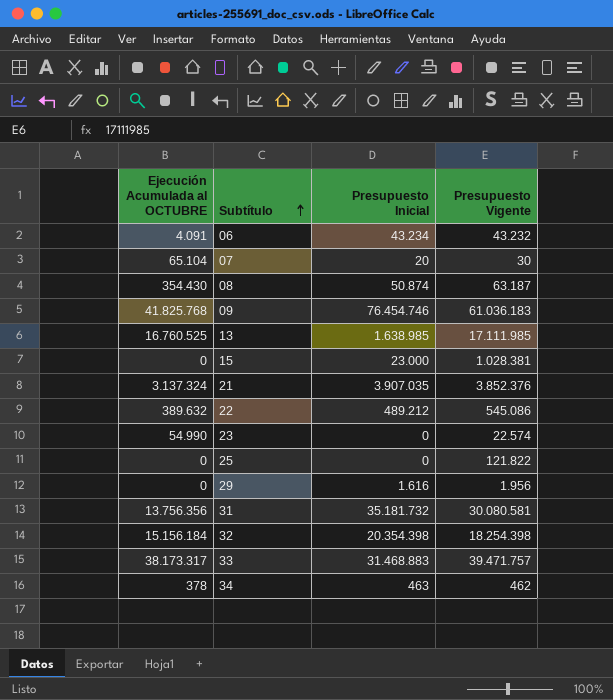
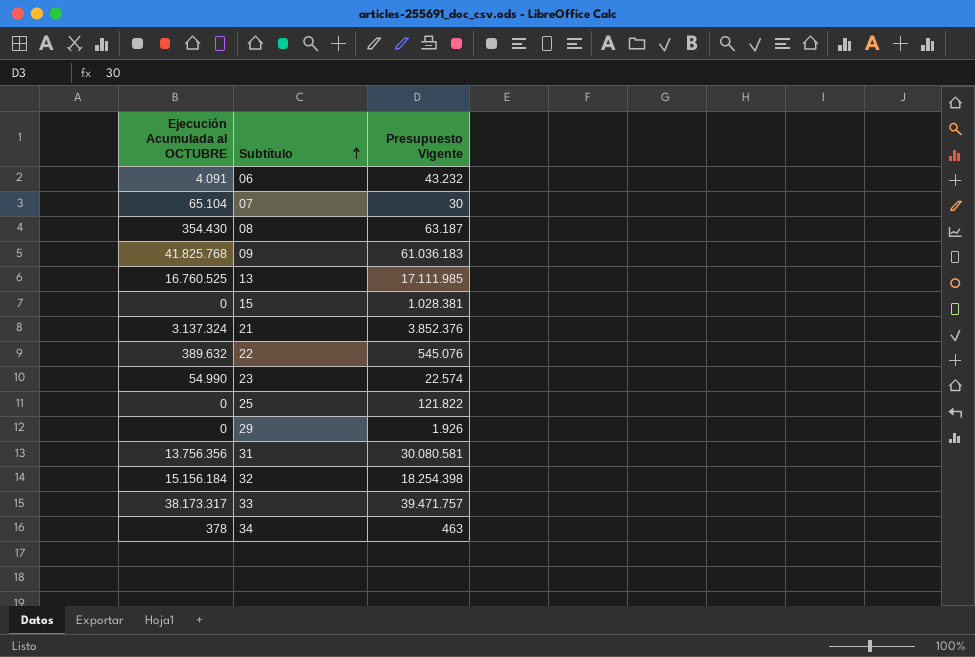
column Presupuesto Inicial | position: 3 -> none
22 | Presupuesto Vigente: 545.086 -> 545.076
29 | Presupuesto Vigente: 1.956 -> 1.926
34 | Presupuesto Vigente: 462 -> 463

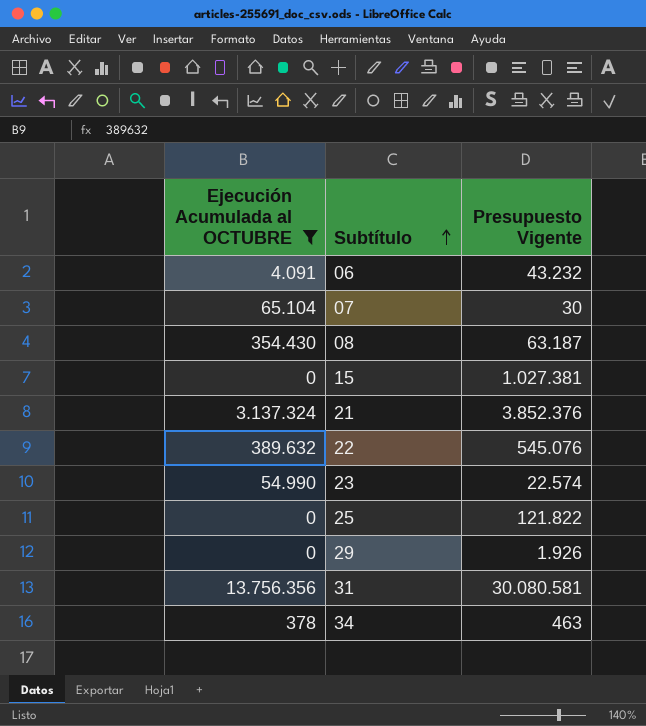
filter: none -> Ejecución Acumulada al OCTUBRE <= 13.756.356
15 | Presupuesto Vigente: 1.028.381 -> 1.027.381

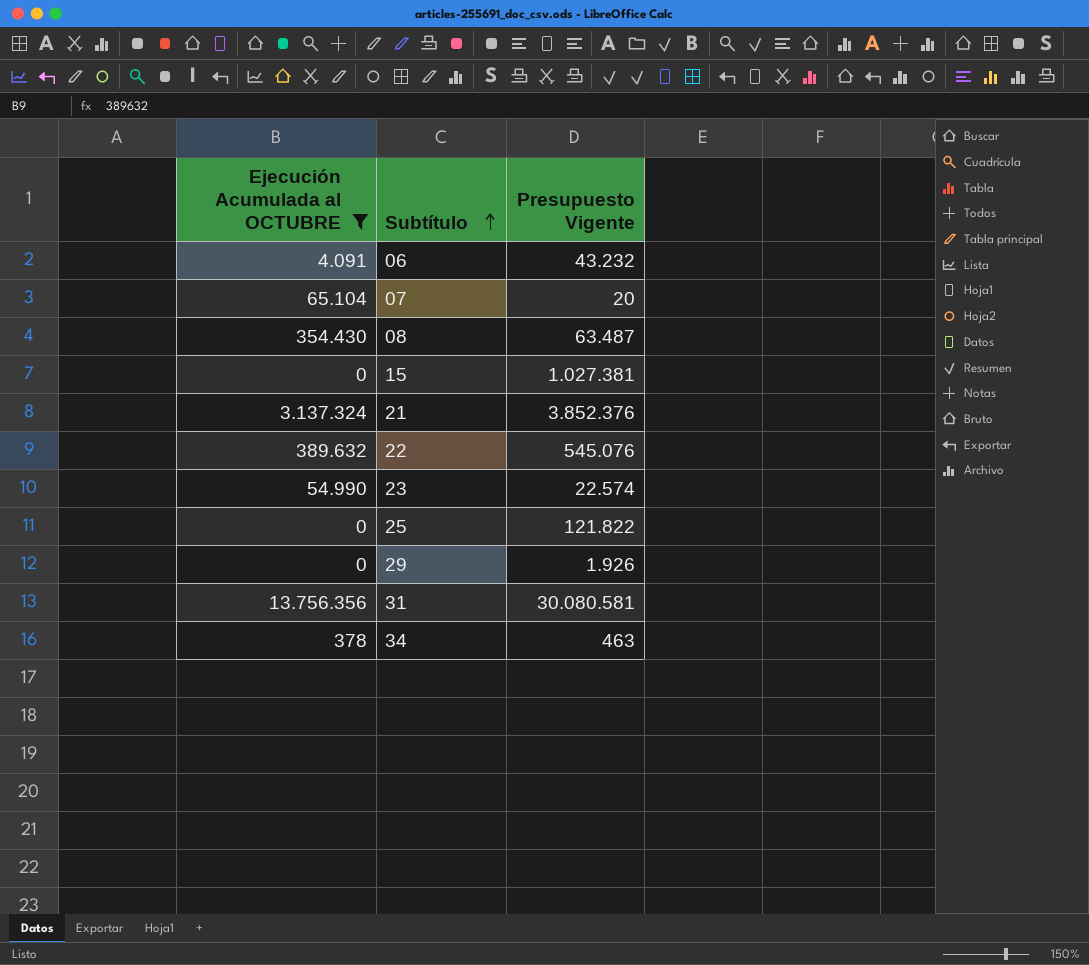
07 | Presupuesto Vigente: 30 -> 20
08 | Presupuesto Vigente: 63.187 -> 63.487

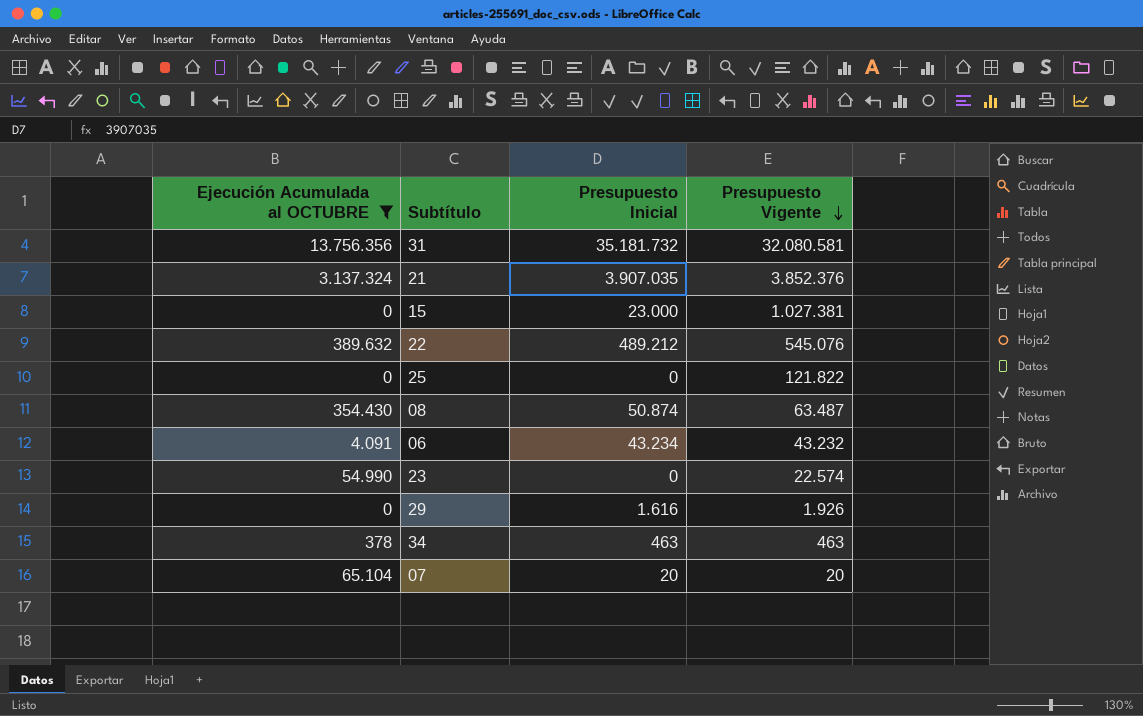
row order: Subtítulo ascending -> Presupuesto Vigente descending
column Presupuesto Inicial | position: none -> 3
31 | Presupuesto Vigente: 30.080.581 -> 32.080.581

